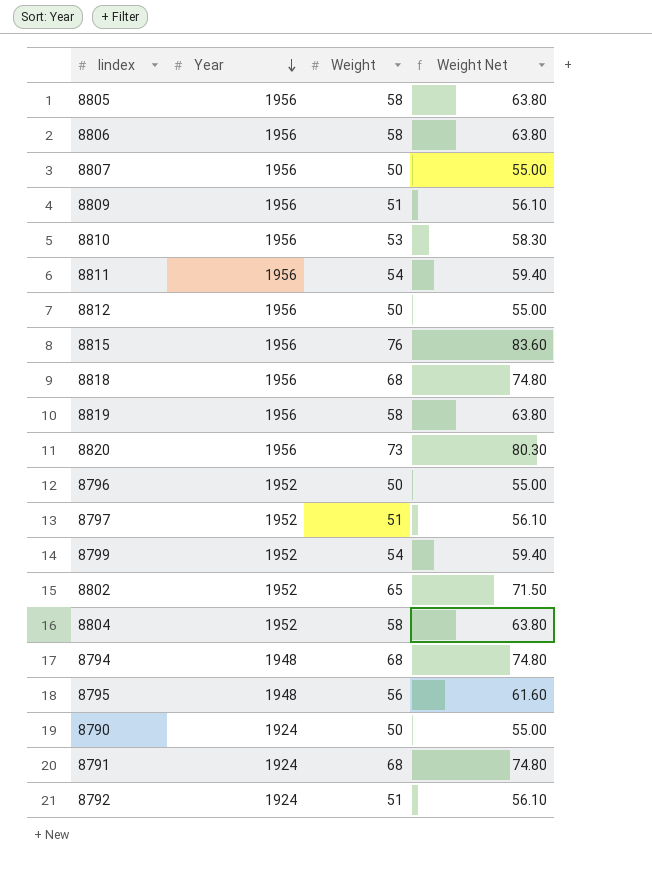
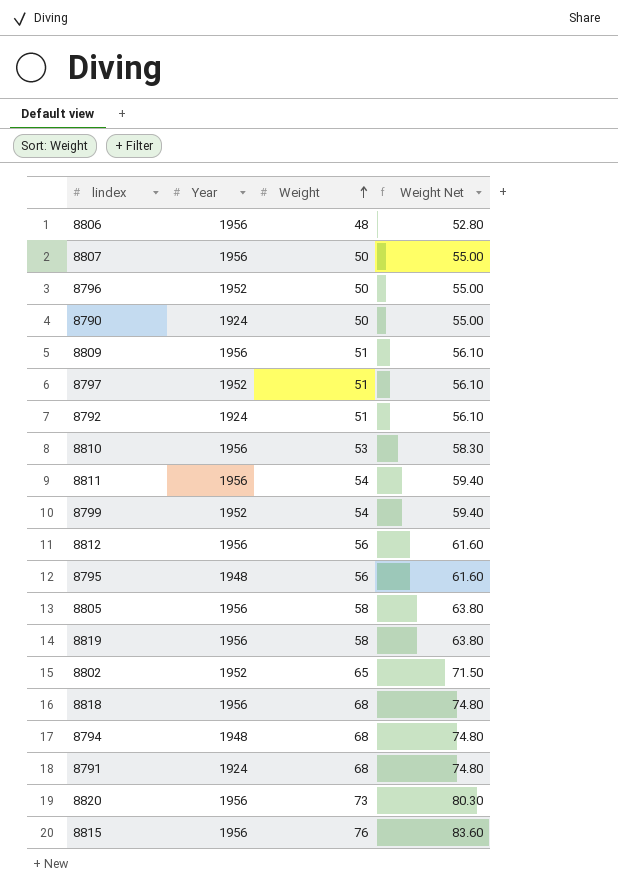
row order: Year descending -> Weight ascending
row 8804: 1952 | 58 | 63.80 -> none
8806 | Weight: 58 -> 48
8806 | Weight Net: 63.80 -> 52.80
8812 | Weight: 50 -> 56
8812 | Weight Net: 55.00 -> 61.60

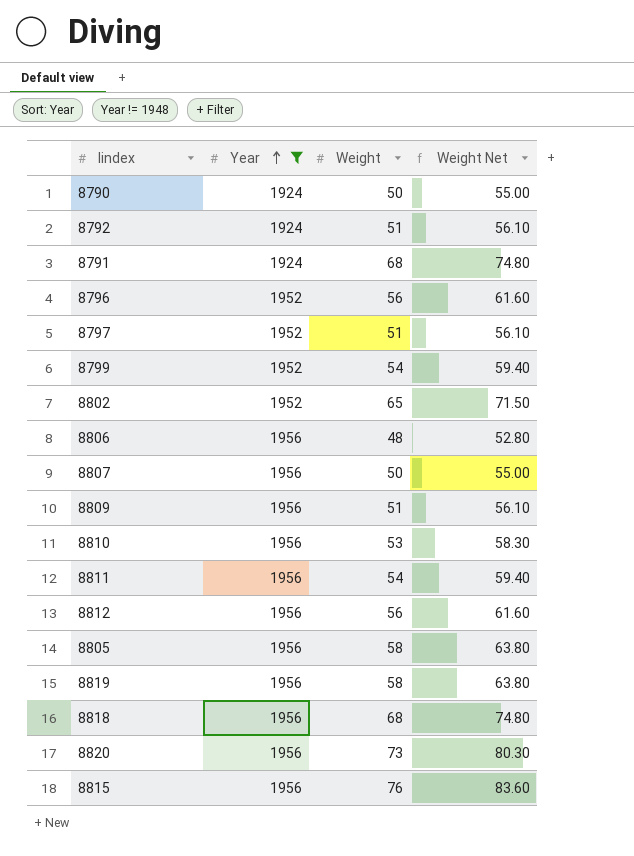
filter: none -> Year != 1948
row order: Weight ascending -> Year ascending
8796 | Weight: 50 -> 56
8796 | Weight Net: 55.00 -> 61.60

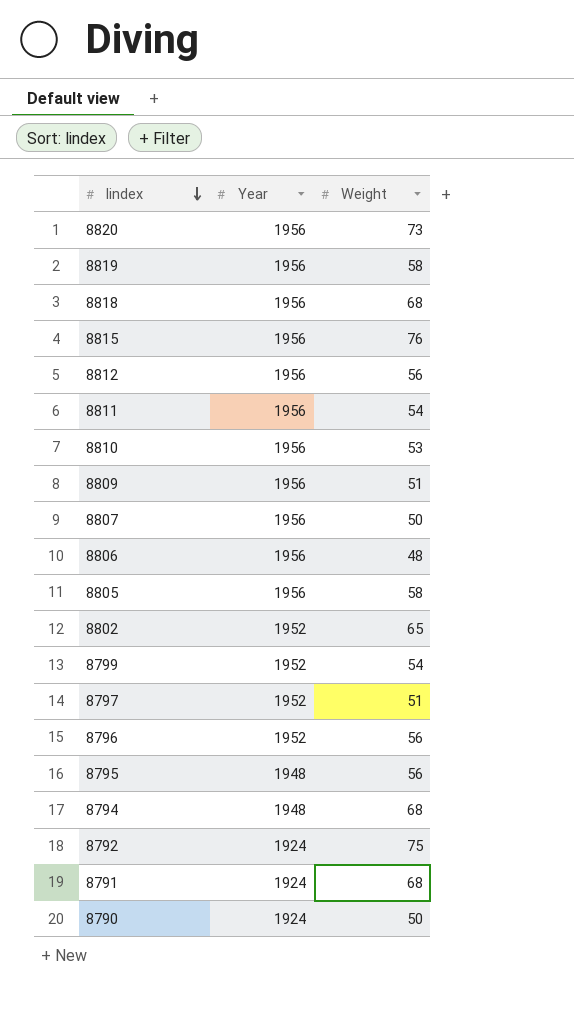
filter: Year != 1948 -> none
row order: Year ascending -> lindex descending
column Weight Net | formula: [Weight] * 1.1 -> none
8792 | Weight: 51 -> 75

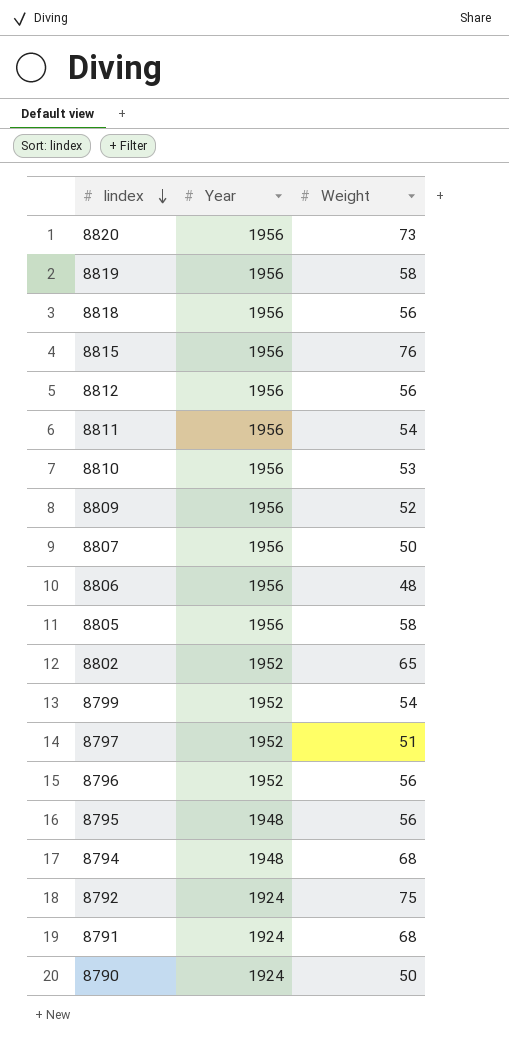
8818 | Weight: 68 -> 56
8809 | Weight: 51 -> 52

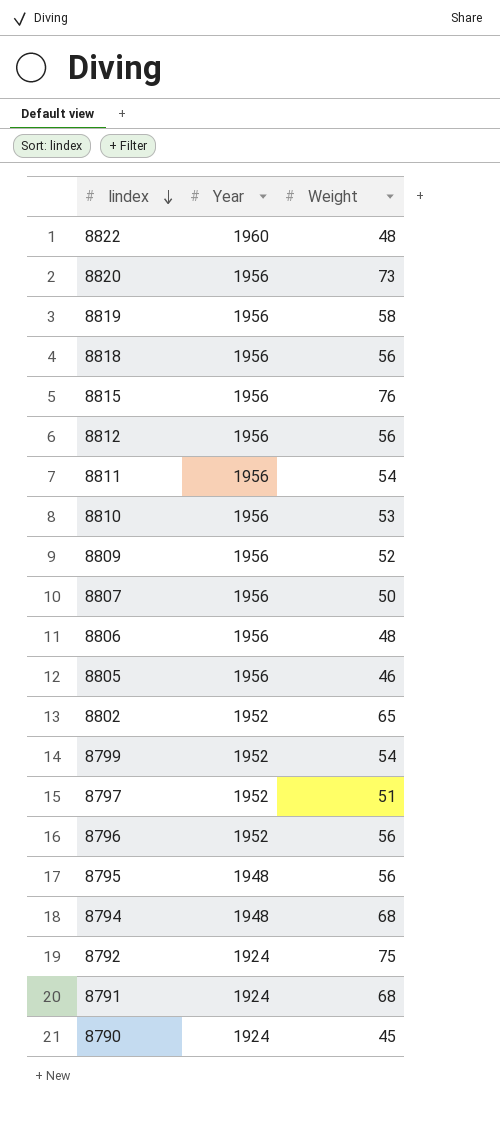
row 8822: none -> 1960 | 48
8805 | Weight: 58 -> 46
8790 | Weight: 50 -> 45

